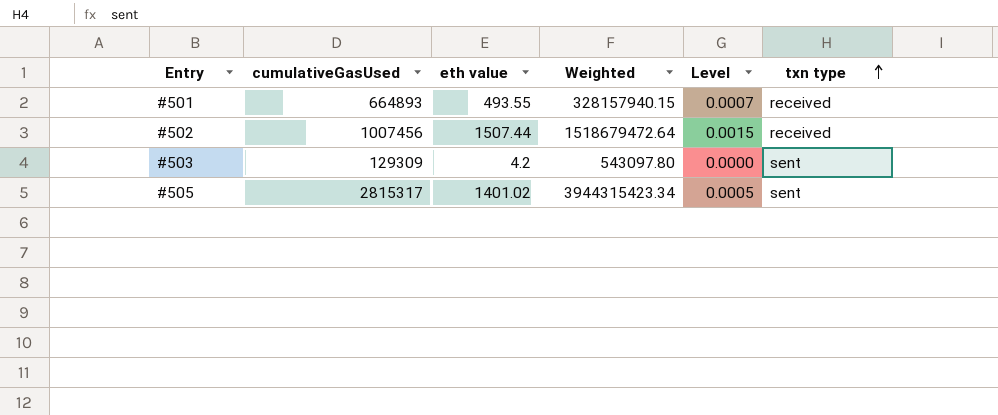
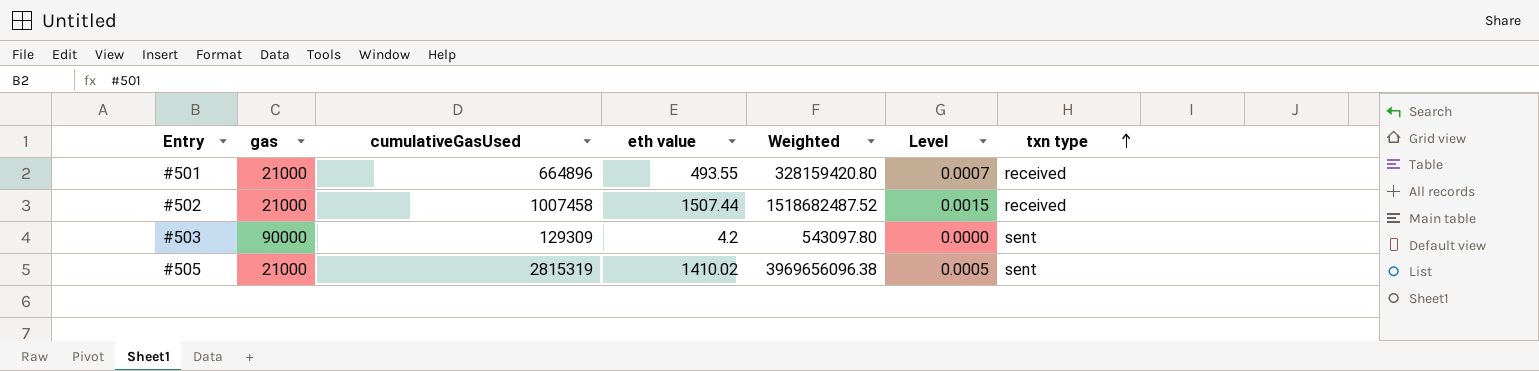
column gas | position: none -> 2
#501 | cumulativeGasUsed: 664893 -> 664896
#501 | Weighted: 328157940.15 -> 328159420.80
#502 | cumulativeGasUsed: 1007456 -> 1007458
#502 | Weighted: 1518679472.64 -> 1518682487.52
#505 | cumulativeGasUsed: 2815317 -> 2815319
#505 | eth value: 1401.02 -> 1410.02
#505 | Weighted: 3944315423.34 -> 3969656096.38

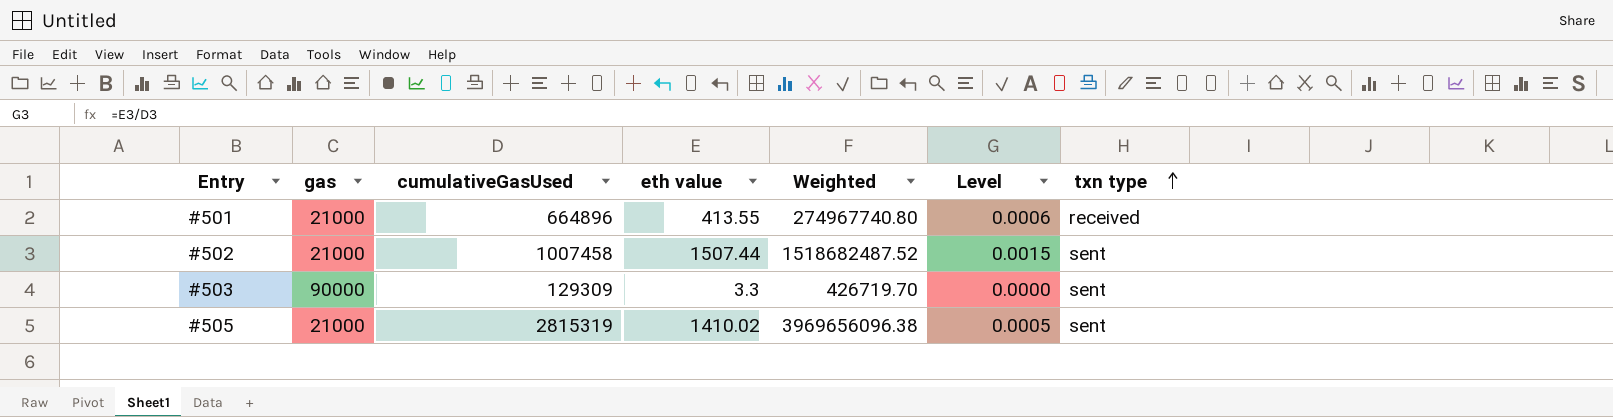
#501 | eth value: 493.55 -> 413.55
#501 | Weighted: 328159420.80 -> 274967740.80
#501 | Level: 0.0007 -> 0.0006
#502 | txn type: received -> sent
#503 | eth value: 4.2 -> 3.3
#503 | Weighted: 543097.80 -> 426719.70

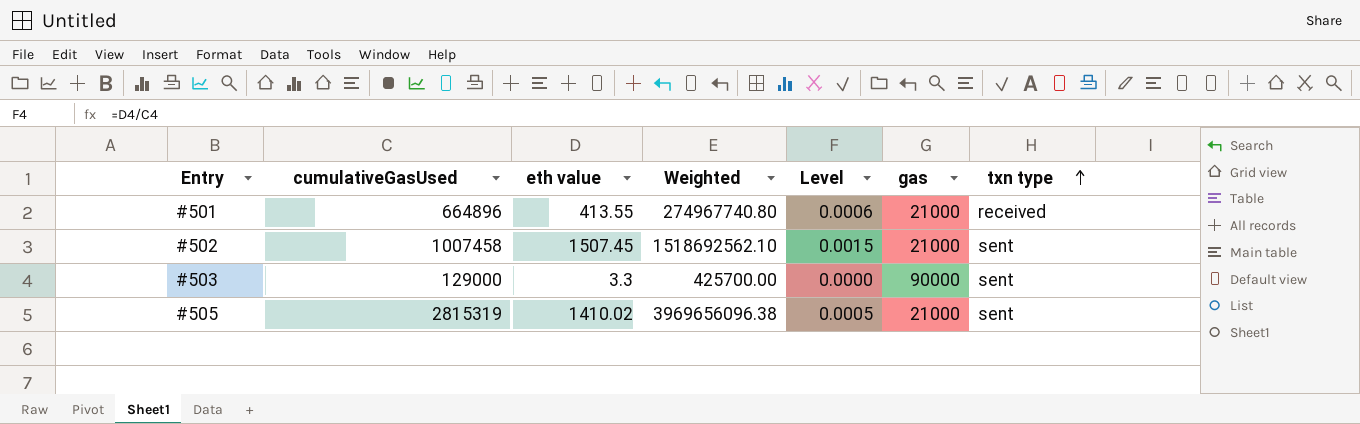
column gas | position: 2 -> 6
#502 | eth value: 1507.44 -> 1507.45
#502 | Weighted: 1518682487.52 -> 1518692562.10
#503 | cumulativeGasUsed: 129309 -> 129000
#503 | Weighted: 426719.70 -> 425700.00

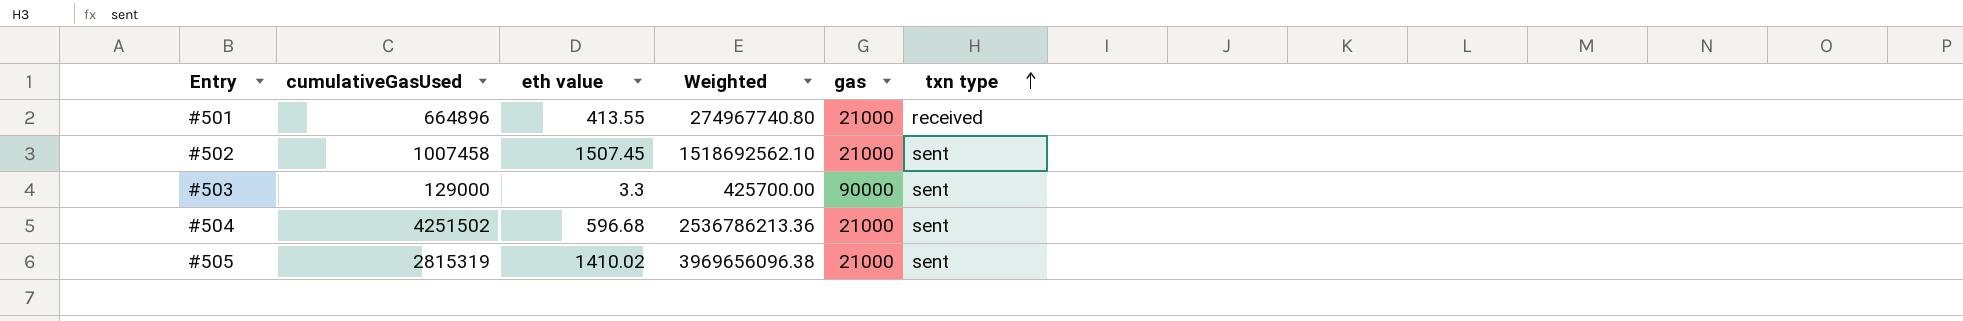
column Level | formula: [eth value] / [cumulativeGasUsed] -> none
row #504: none -> 4251502 | 596.68 | 2536786213.36 | 21000 | sent

